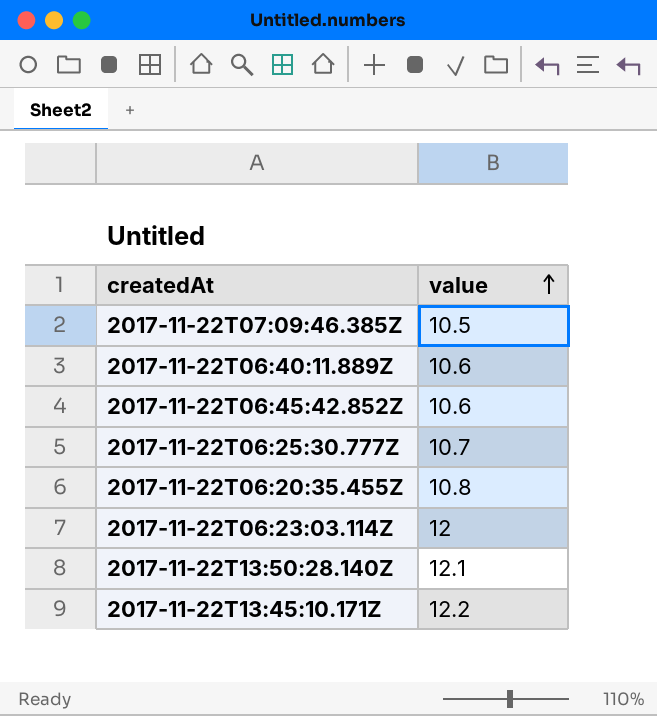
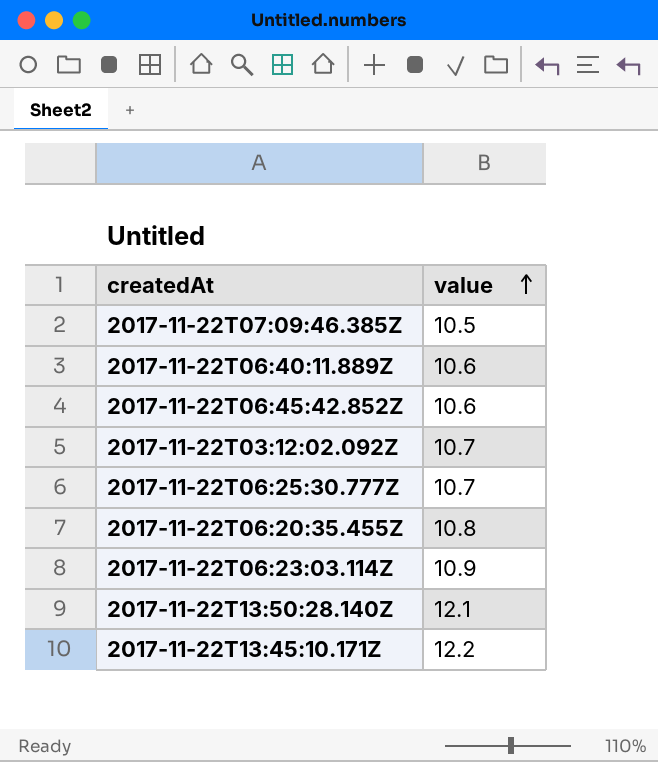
row 2017-11-22T03:12:02.092Z: none -> 10.7
2017-11-22T06:23:03.114Z | value: 12 -> 10.9

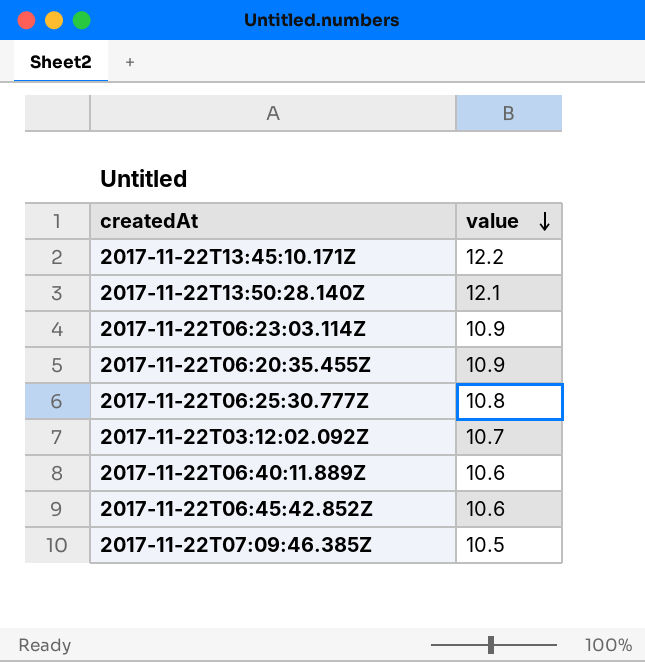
row order: value ascending -> value descending
2017-11-22T06:20:35.455Z | value: 10.8 -> 10.9
2017-11-22T06:25:30.777Z | value: 10.7 -> 10.8

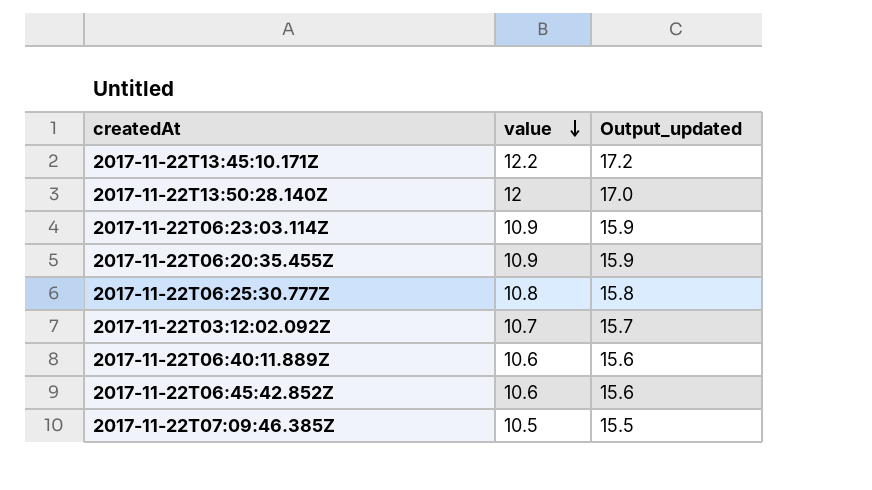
column Output_updated | formula: none -> [value] + 5
2017-11-22T13:50:28.140Z | value: 12.1 -> 12

